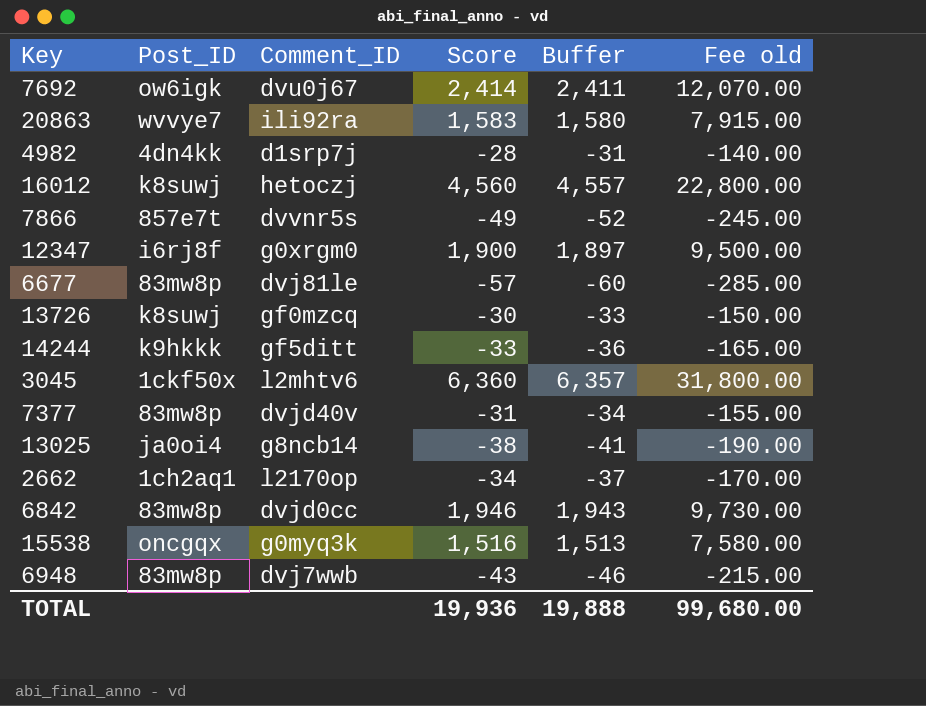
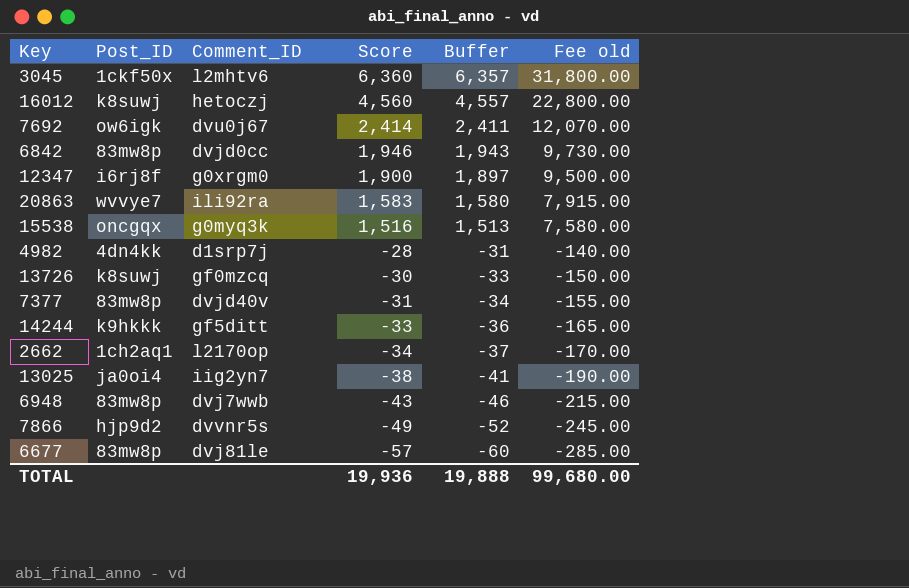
row order: none -> Score descending
13025 | Comment_ID: g8ncb14 -> iig2yn7
7866 | Post_ID: 857e7t -> hjp9d2

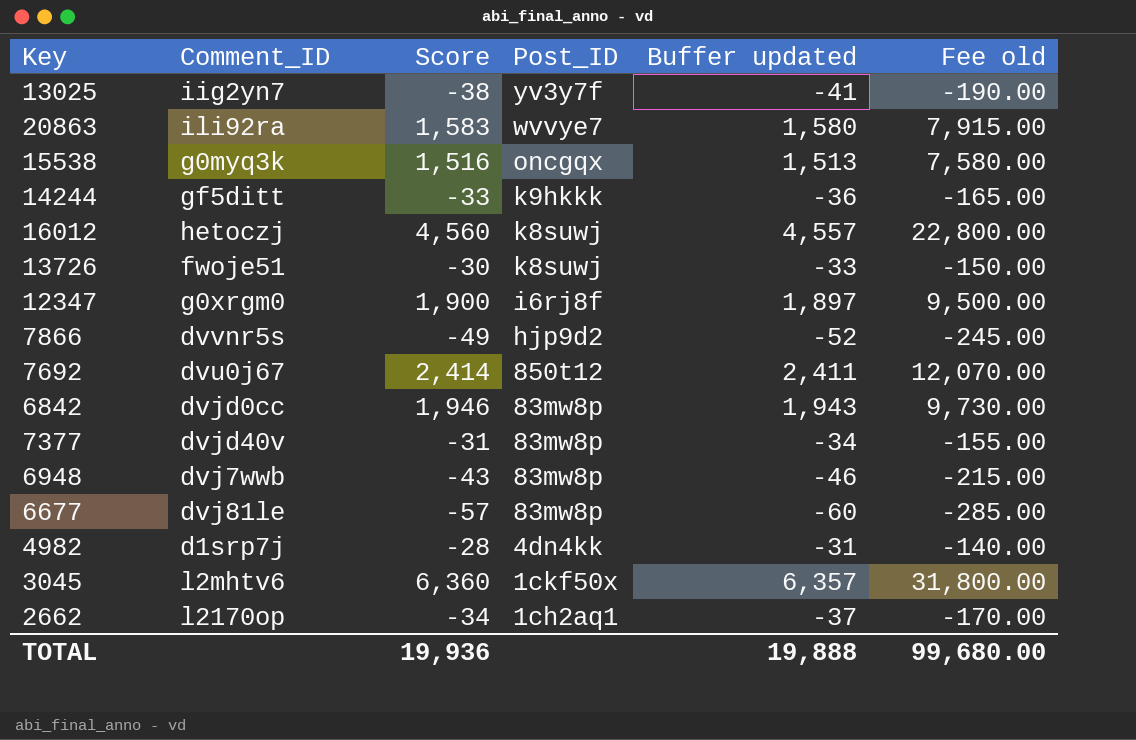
row order: Score descending -> Post_ID descending
column Post_ID | position: 2 -> 4
column name: Buffer -> Buffer updated
13025 | Post_ID: ja0oi4 -> yv3y7f
13726 | Comment_ID: gf0mzcq -> fwoje51
7692 | Post_ID: ow6igk -> 850t12

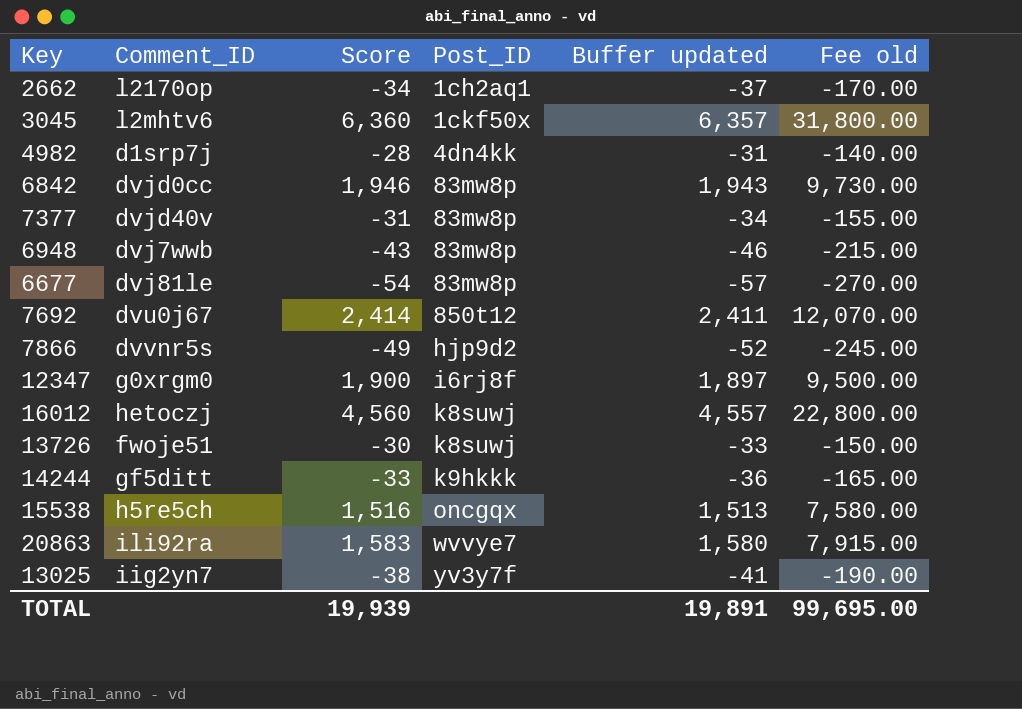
row order: Post_ID descending -> Post_ID ascending
6677 | Score: -57 -> -54
6677 | Buffer updated: -60 -> -57
6677 | Fee old: -285.00 -> -270.00
15538 | Comment_ID: g0myq3k -> h5re5ch
TOTAL | Score: 19,936 -> 19,939
TOTAL | Buffer updated: 19,888 -> 19,891
TOTAL | Fee old: 99,680.00 -> 99,695.00

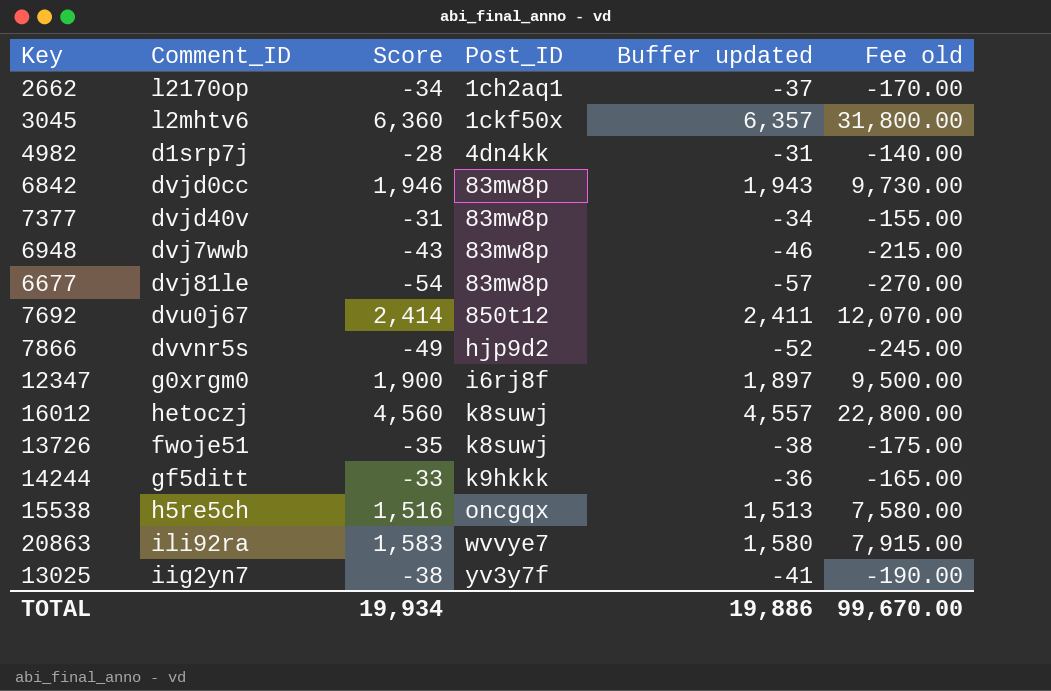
13726 | Score: -30 -> -35
13726 | Buffer updated: -33 -> -38
13726 | Fee old: -150.00 -> -175.00
TOTAL | Score: 19,939 -> 19,934
TOTAL | Buffer updated: 19,891 -> 19,886
TOTAL | Fee old: 99,695.00 -> 99,670.00

